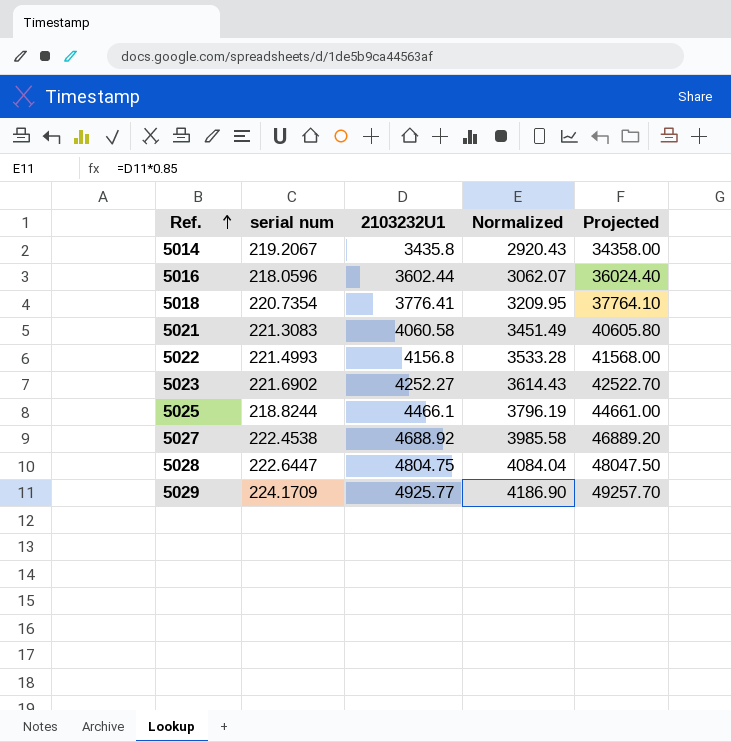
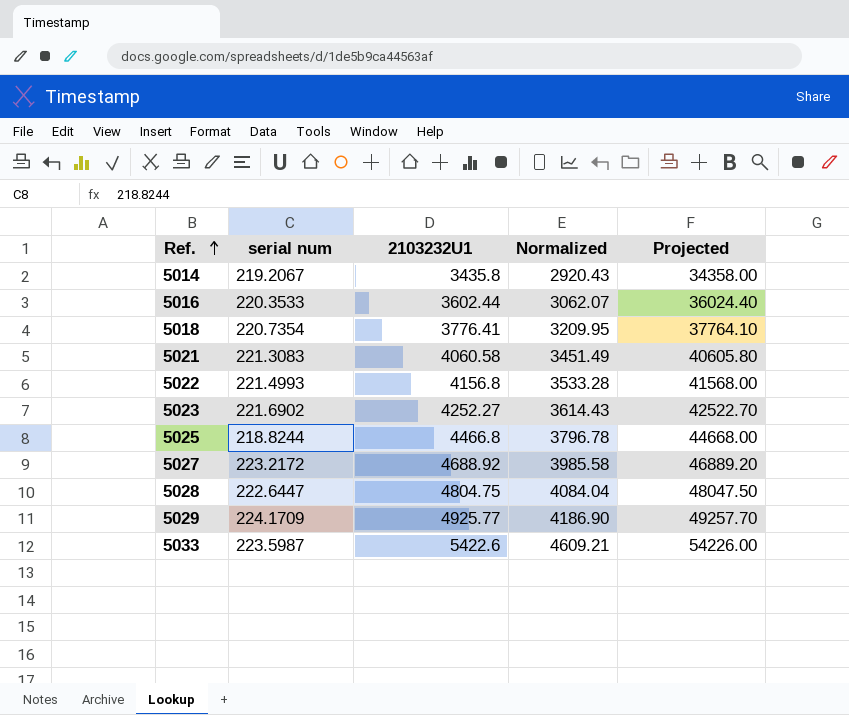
5016 | serial num: 218.0596 -> 220.3533
5025 | 2103232U1: 4466.1 -> 4466.8
5025 | Normalized: 3796.19 -> 3796.78
5025 | Projected: 44661.00 -> 44668.00
5027 | serial num: 222.4538 -> 223.2172
row 5033: none -> 223.5987 | 5422.6 | 4609.21 | 54226.00

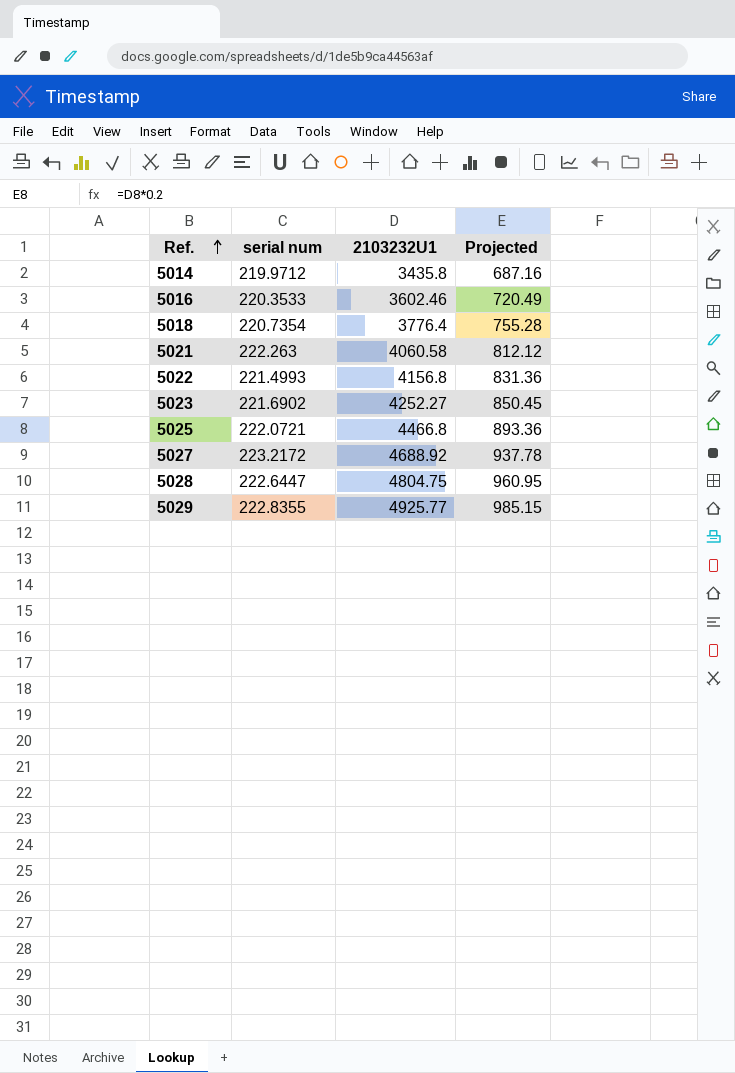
column Normalized | formula: [2103232U1] * 0.85 -> none
column Projected | formula: [2103232U1] * 10 -> [2103232U1] * 0.2
row 5033: 223.5987 | 5422.6 | 4609.21 | 54226.00 -> none
5014 | serial num: 219.2067 -> 219.9712
5016 | 2103232U1: 3602.44 -> 3602.46
5018 | 2103232U1: 3776.41 -> 3776.4
5021 | serial num: 221.3083 -> 222.263
5025 | serial num: 218.8244 -> 222.0721
5029 | serial num: 224.1709 -> 222.8355

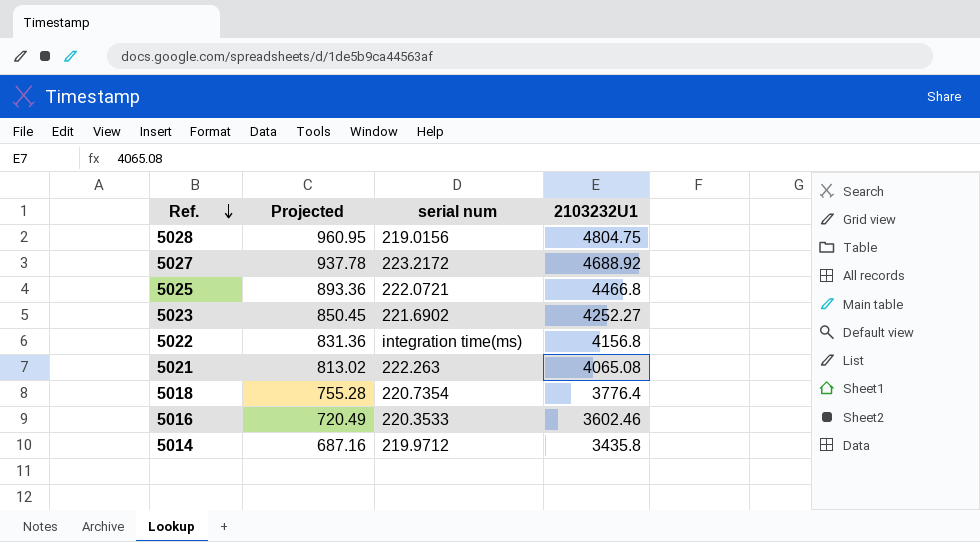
row order: Ref. ascending -> Ref. descending
column Projected | position: 4 -> 2
row 5029: 222.8355 | 4925.77 | 985.15 -> none
5028 | serial num: 222.6447 -> 219.0156
5022 | serial num: 221.4993 -> integration time(ms)
5021 | Projected: 812.12 -> 813.02
5021 | 2103232U1: 4060.58 -> 4065.08

